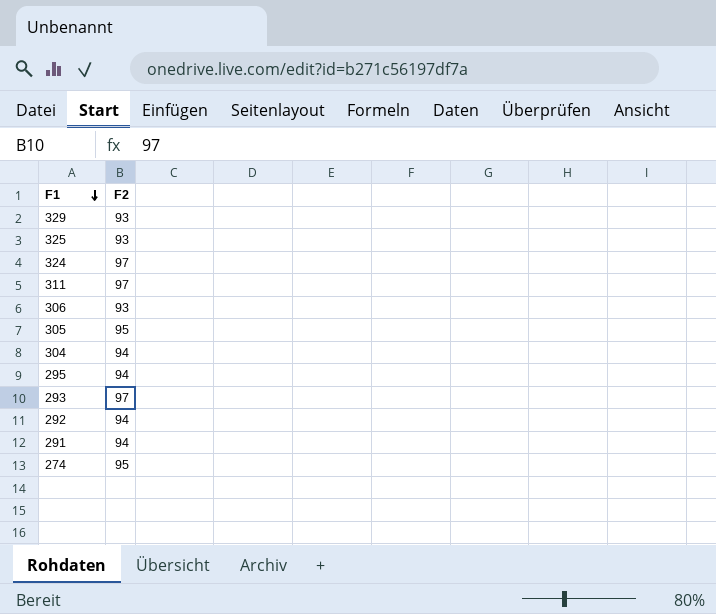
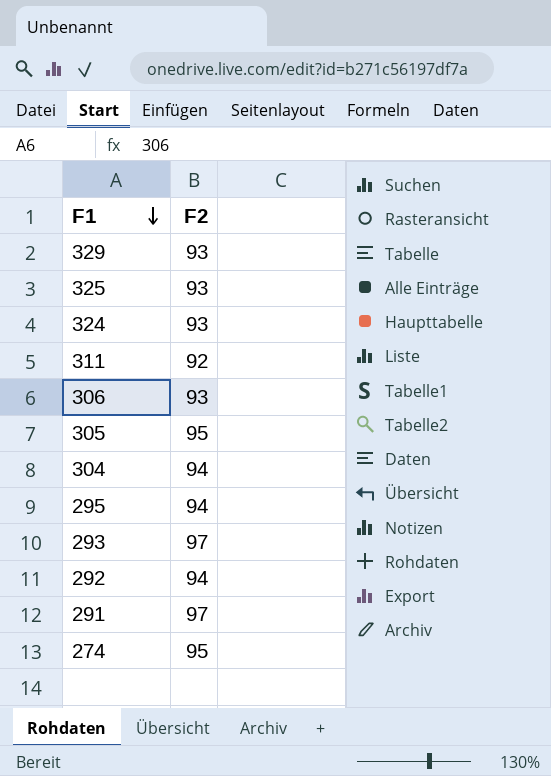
324 | F2: 97 -> 93
311 | F2: 97 -> 92
291 | F2: 94 -> 97

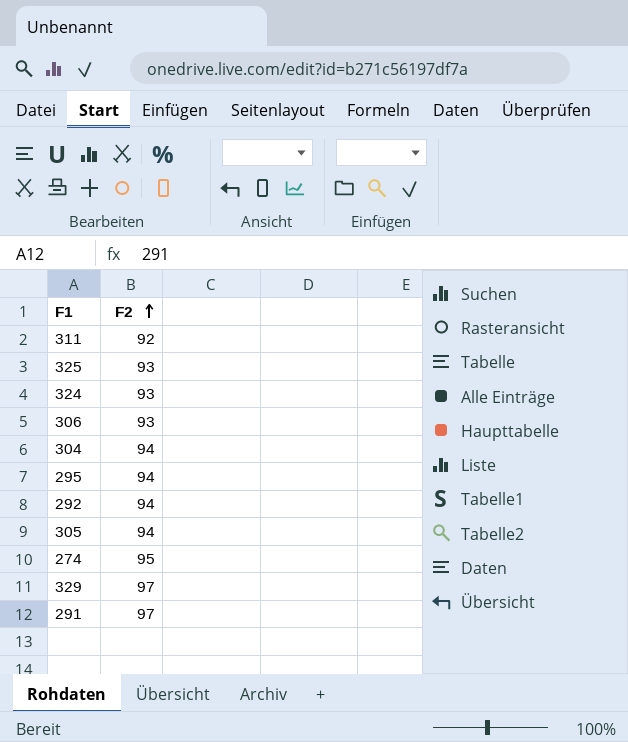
row order: F1 descending -> F2 ascending
row 293: 97 -> none
305 | F2: 95 -> 94
329 | F2: 93 -> 97

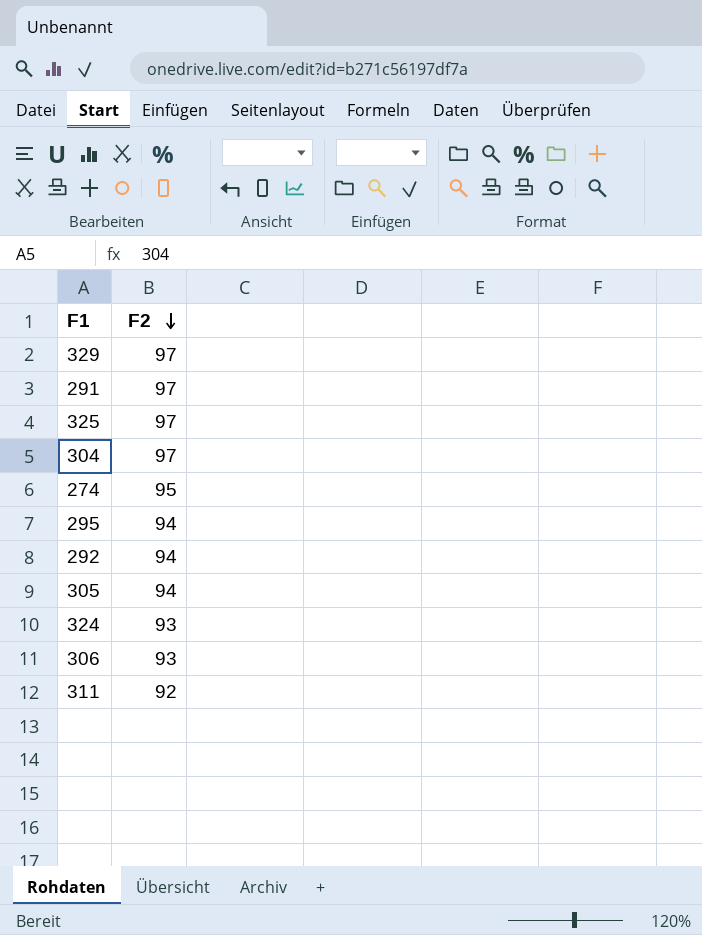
row order: F2 ascending -> F2 descending
325 | F2: 93 -> 97
304 | F2: 94 -> 97

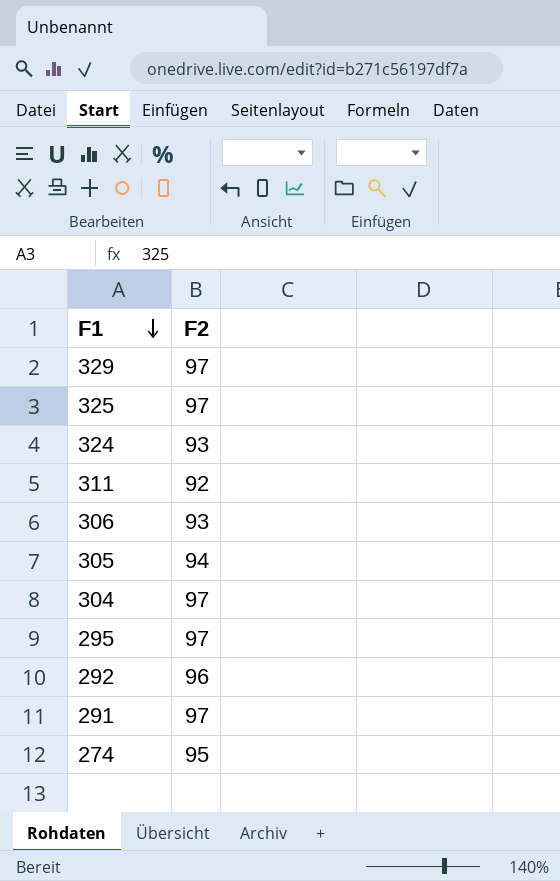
row order: F2 descending -> F1 descending
295 | F2: 94 -> 97
292 | F2: 94 -> 96

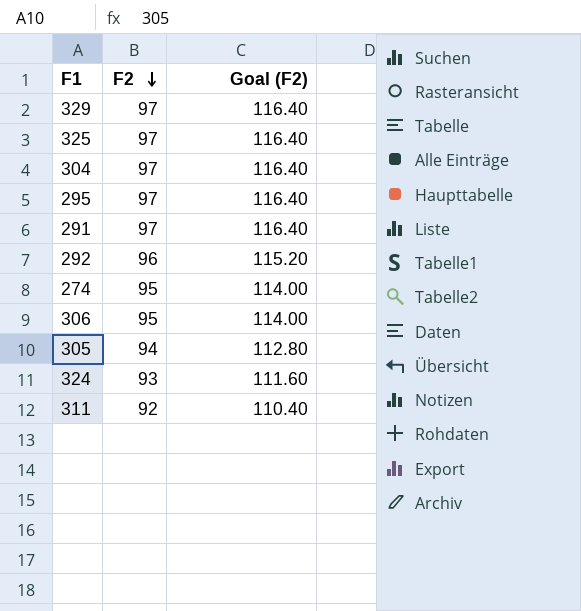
row order: F1 descending -> F2 descending
column Goal (F2) | formula: none -> [F2] * 1.2
306 | F2: 93 -> 95

